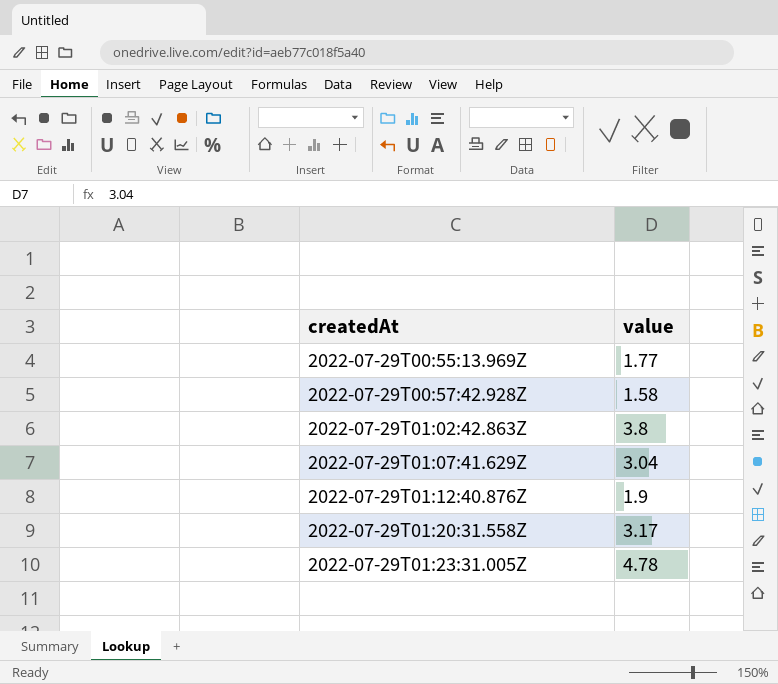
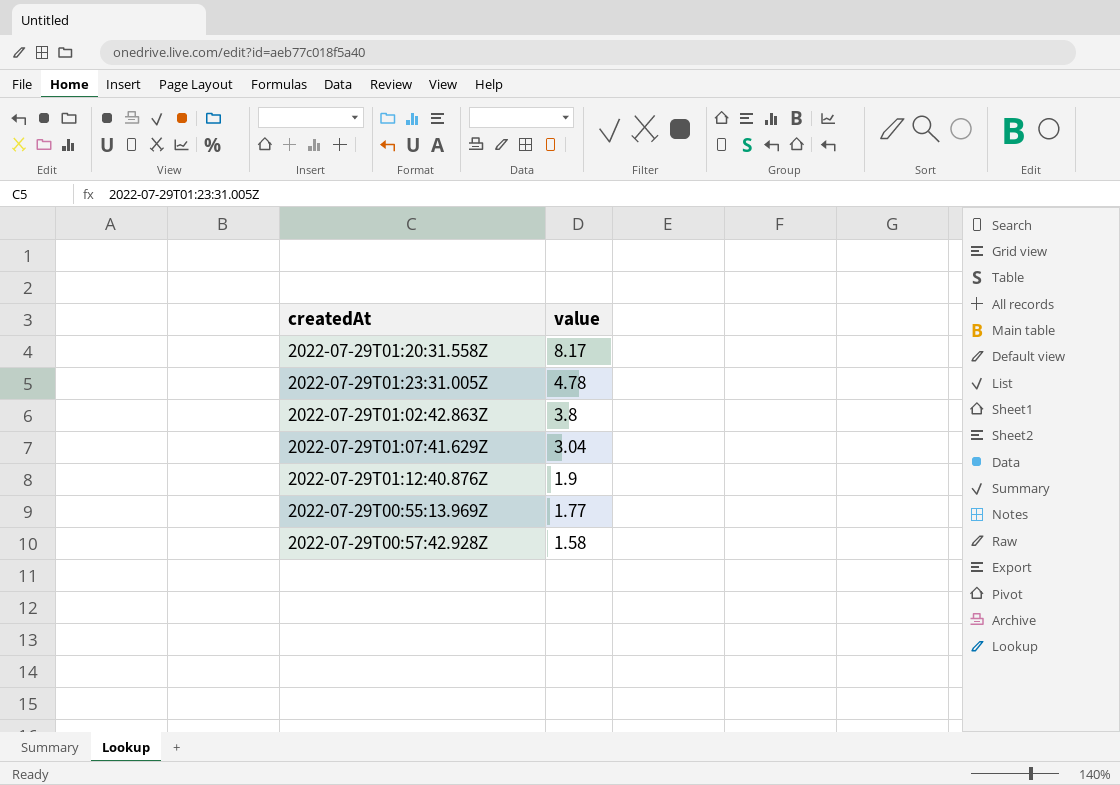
row order: createdAt ascending -> value descending
2022-07-29T01:20:31.558Z | value: 3.17 -> 8.17

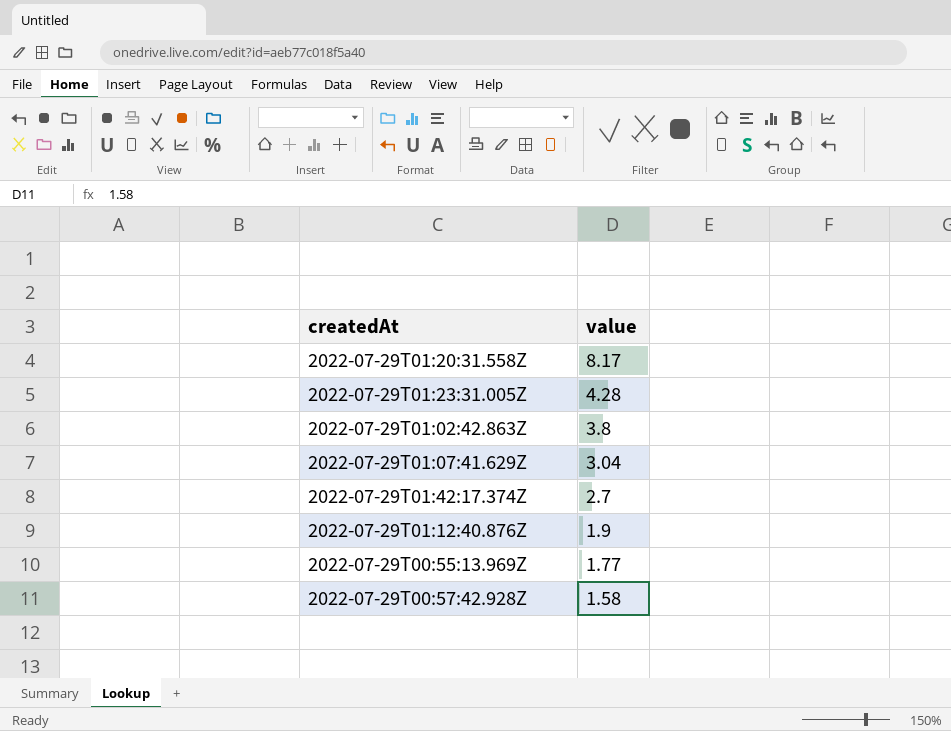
2022-07-29T01:23:31.005Z | value: 4.78 -> 4.28
row 2022-07-29T01:42:17.374Z: none -> 2.7

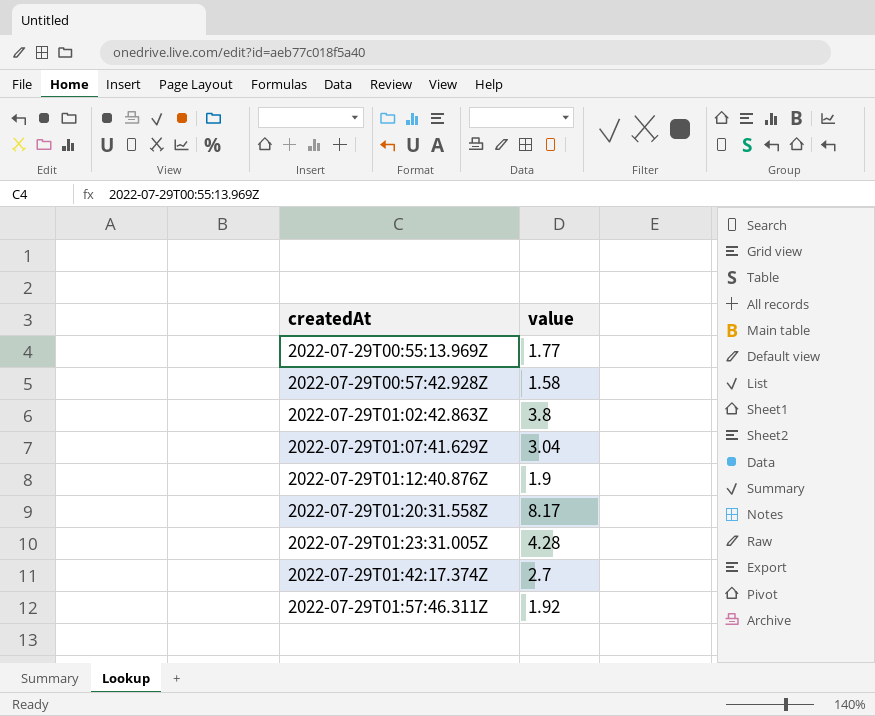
row order: value descending -> createdAt ascending
row 2022-07-29T01:57:46.311Z: none -> 1.92

